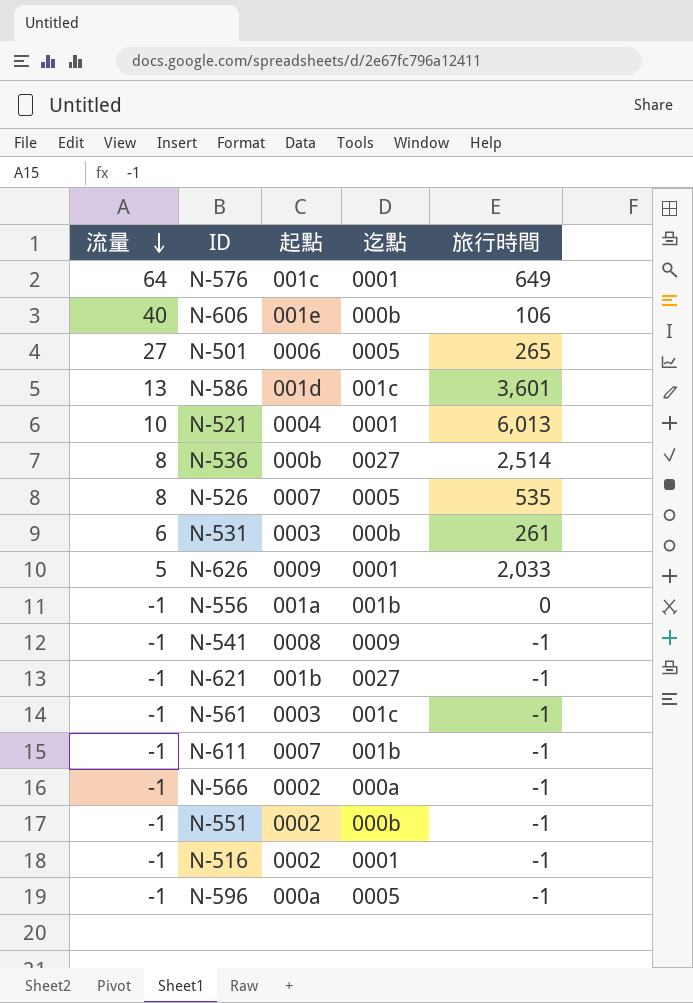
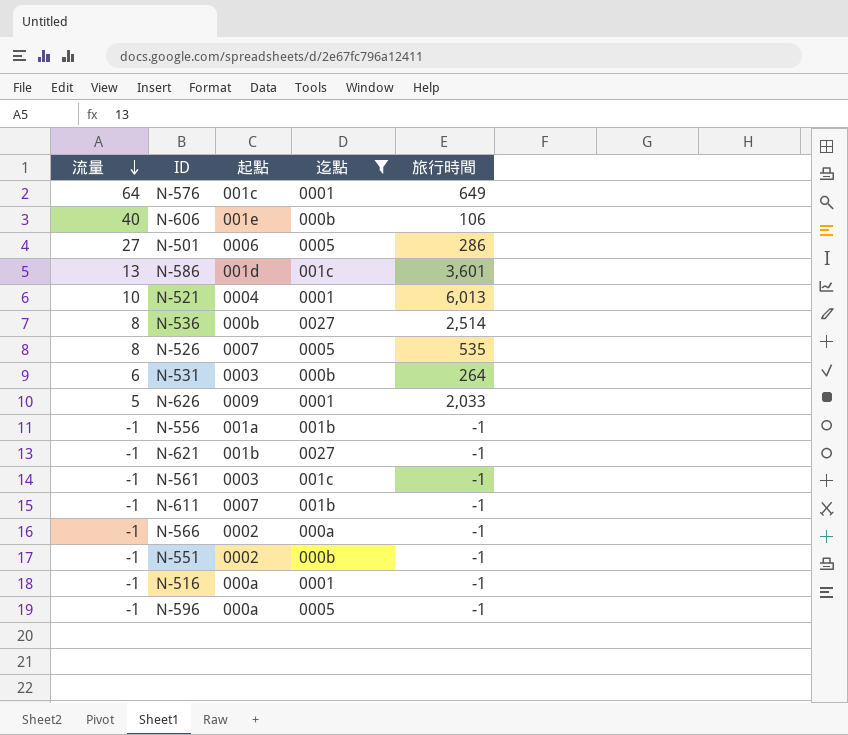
filter: none -> 迄點 != 0009
N-501 | 旅行時間: 265 -> 286
N-531 | 旅行時間: 261 -> 264
N-556 | 旅行時間: 0 -> -1
N-516 | 起點: 0002 -> 000a

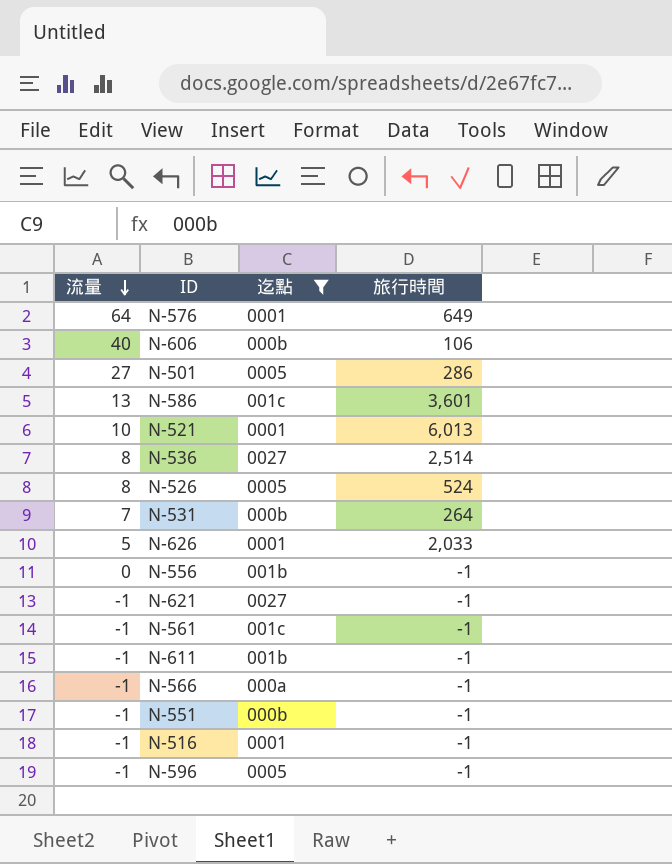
column 起點 | position: 3 -> none
N-526 | 旅行時間: 535 -> 524
N-531 | 流量: 6 -> 7
N-556 | 流量: -1 -> 0

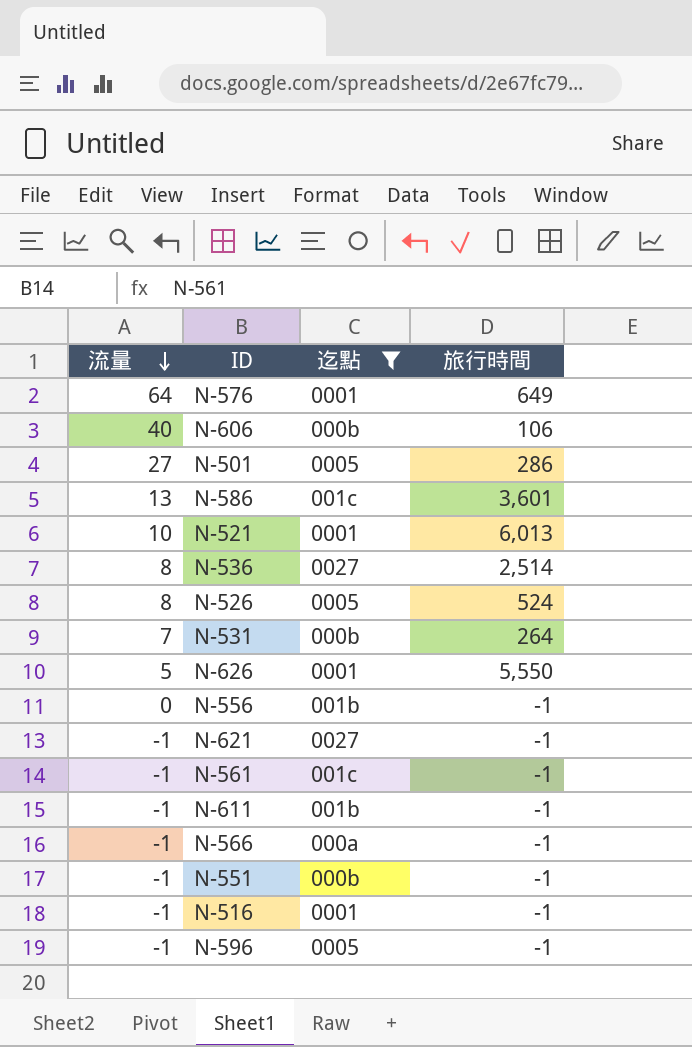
N-626 | 旅行時間: 2,033 -> 5,550

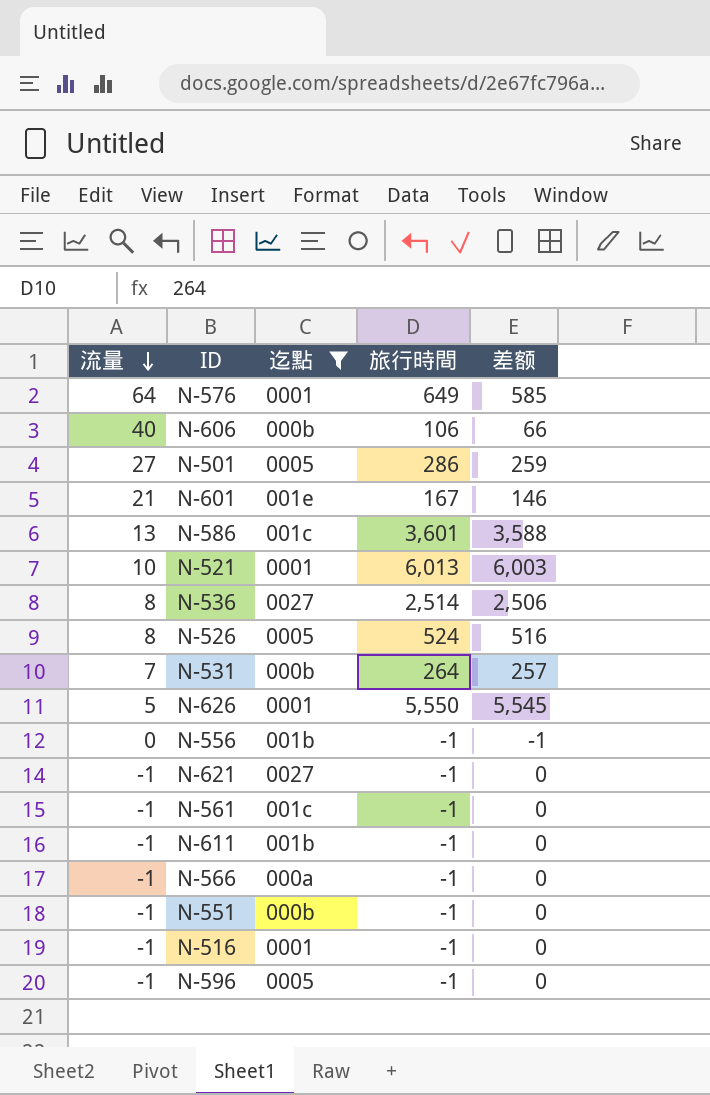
column 差额 | formula: none -> [旅行時間] - [流量]
row N-601: none -> 21 | 001e | 167 | 146

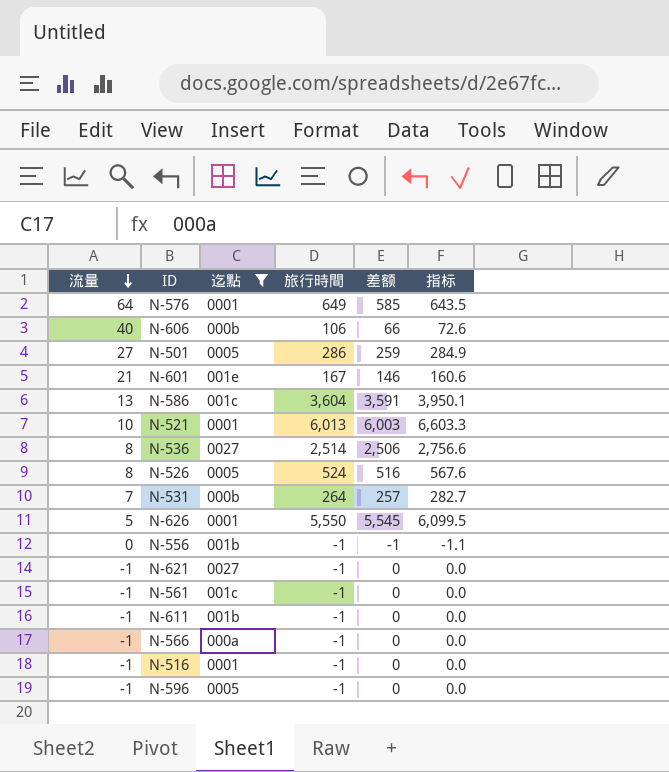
column 指标 | formula: none -> [差额] * 1.1
row N-551: -1 | 000b | -1 | 0 -> none
N-586 | 旅行時間: 3,601 -> 3,604
N-586 | 差额: 3,588 -> 3,591

